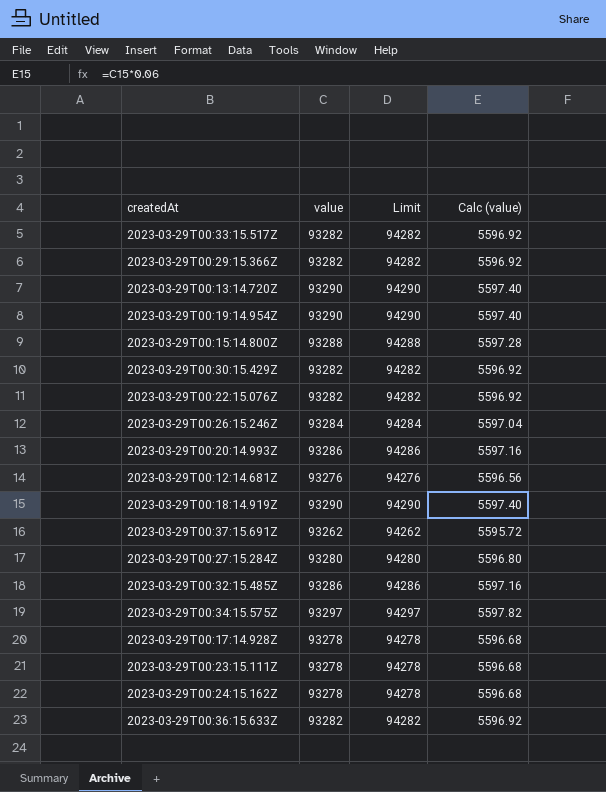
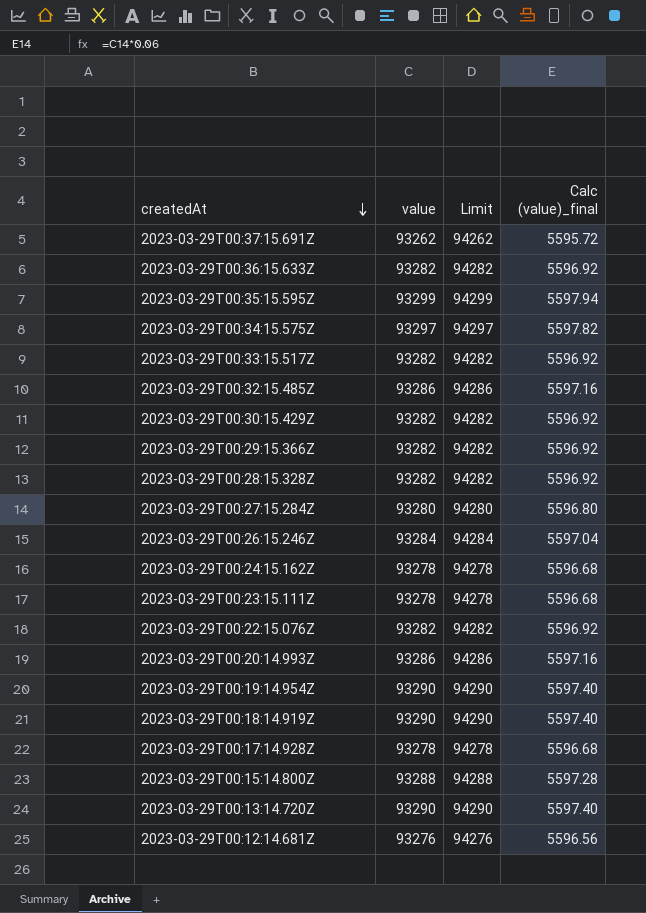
row order: none -> createdAt descending
column name: Calc (value) -> Calc (value)_final
row 2023-03-29T00:35:15.595Z: none -> 93299 | 94299 | 5597.94
row 2023-03-29T00:28:15.328Z: none -> 93282 | 94282 | 5596.92

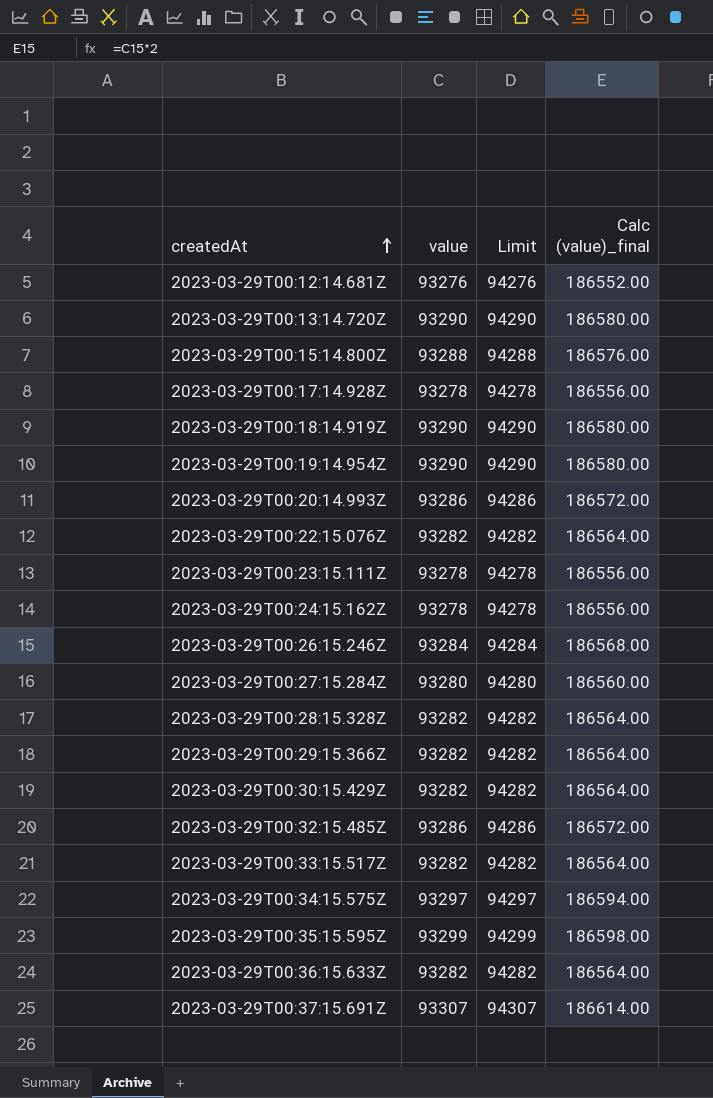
row order: createdAt descending -> createdAt ascending
column Calc (value)_final | formula: [value] * 0.06 -> [value] * 2
2023-03-29T00:37:15.691Z | value: 93262 -> 93307
2023-03-29T00:37:15.691Z | Limit: 94262 -> 94307

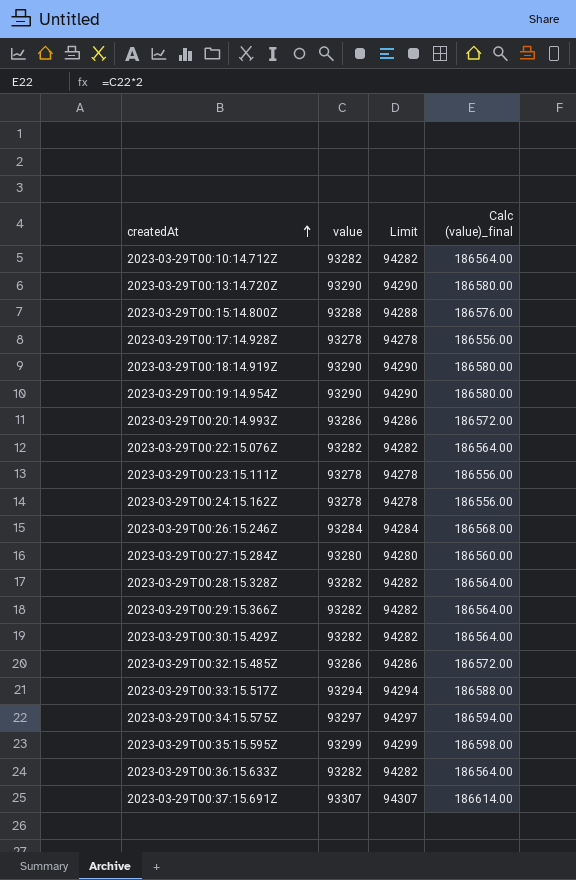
row 2023-03-29T00:12:14.681Z: 93276 | 94276 | 186552.00 -> none
row 2023-03-29T00:10:14.712Z: none -> 93282 | 94282 | 186564.00
2023-03-29T00:33:15.517Z | value: 93282 -> 93294
2023-03-29T00:33:15.517Z | Limit: 94282 -> 94294
2023-03-29T00:33:15.517Z | Calc (value)_final: 186564.00 -> 186588.00

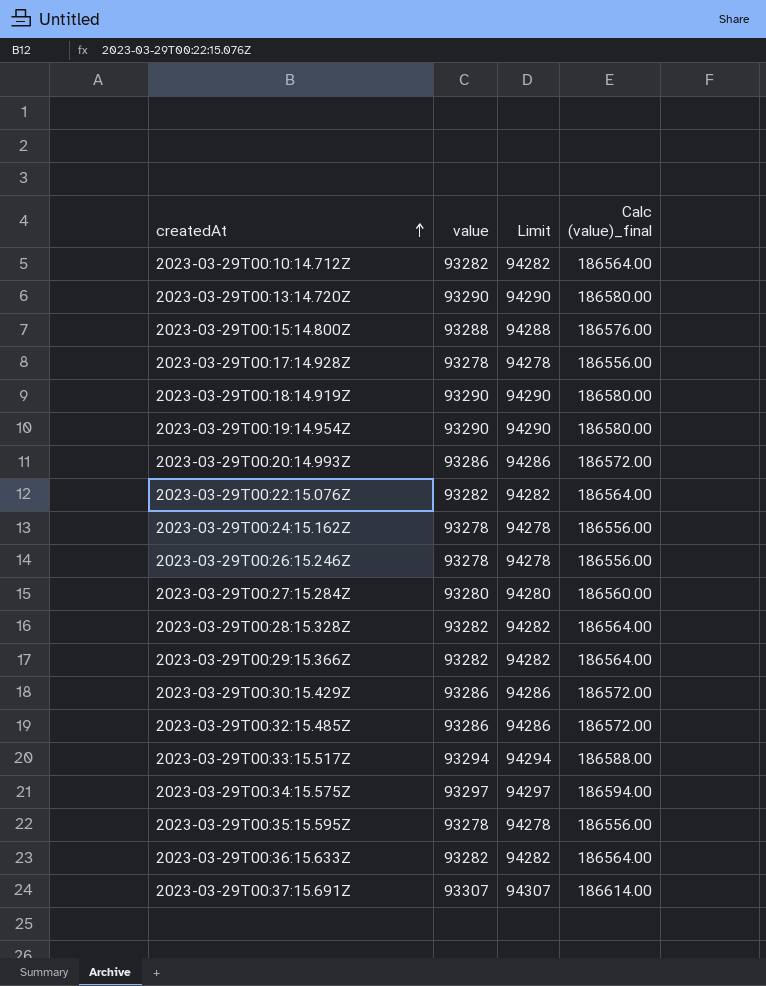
row 2023-03-29T00:23:15.111Z: 93278 | 94278 | 186556.00 -> none
2023-03-29T00:26:15.246Z | value: 93284 -> 93278
2023-03-29T00:26:15.246Z | Limit: 94284 -> 94278
2023-03-29T00:26:15.246Z | Calc (value)_final: 186568.00 -> 186556.00
2023-03-29T00:30:15.429Z | value: 93282 -> 93286
2023-03-29T00:30:15.429Z | Limit: 94282 -> 94286
2023-03-29T00:30:15.429Z | Calc (value)_final: 186564.00 -> 186572.00
2023-03-29T00:35:15.595Z | value: 93299 -> 93278
2023-03-29T00:35:15.595Z | Limit: 94299 -> 94278
2023-03-29T00:35:15.595Z | Calc (value)_final: 186598.00 -> 186556.00

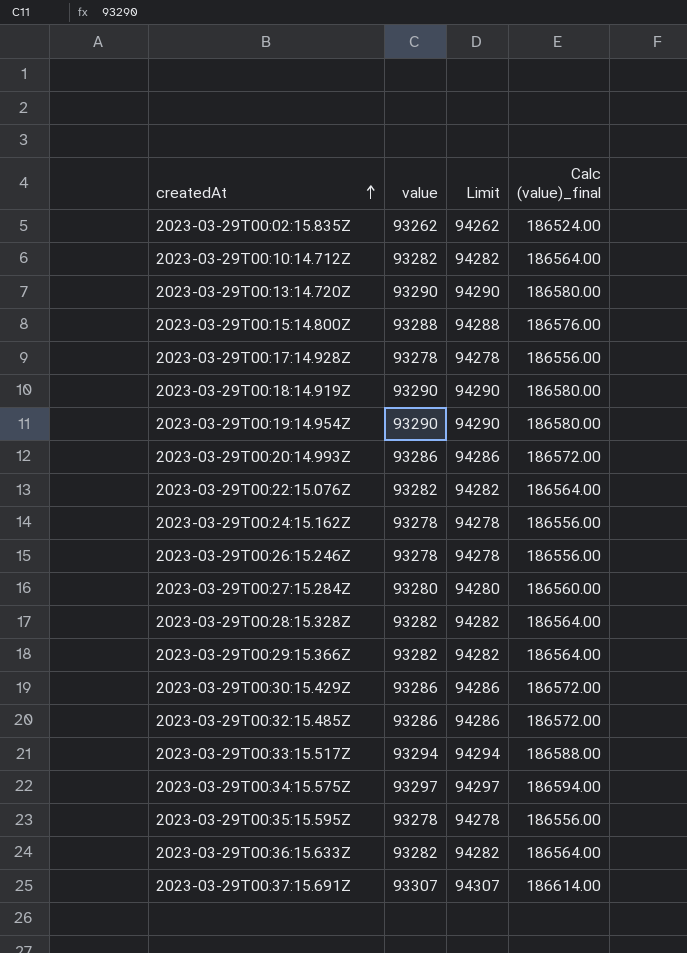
row 2023-03-29T00:02:15.835Z: none -> 93262 | 94262 | 186524.00

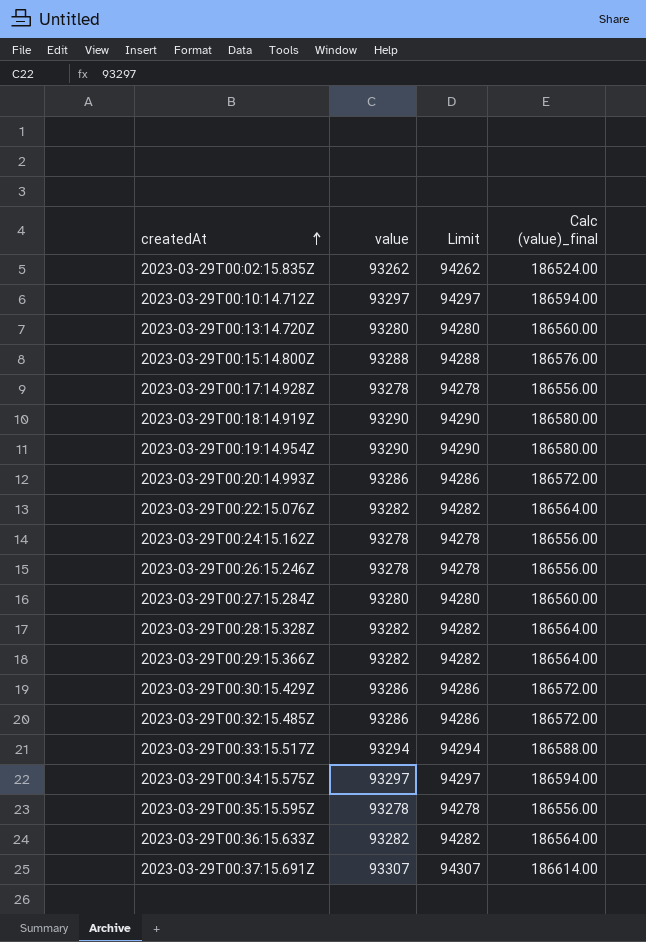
2023-03-29T00:10:14.712Z | value: 93282 -> 93297
2023-03-29T00:10:14.712Z | Limit: 94282 -> 94297
2023-03-29T00:10:14.712Z | Calc (value)_final: 186564.00 -> 186594.00
2023-03-29T00:13:14.720Z | value: 93290 -> 93280
2023-03-29T00:13:14.720Z | Limit: 94290 -> 94280
2023-03-29T00:13:14.720Z | Calc (value)_final: 186580.00 -> 186560.00

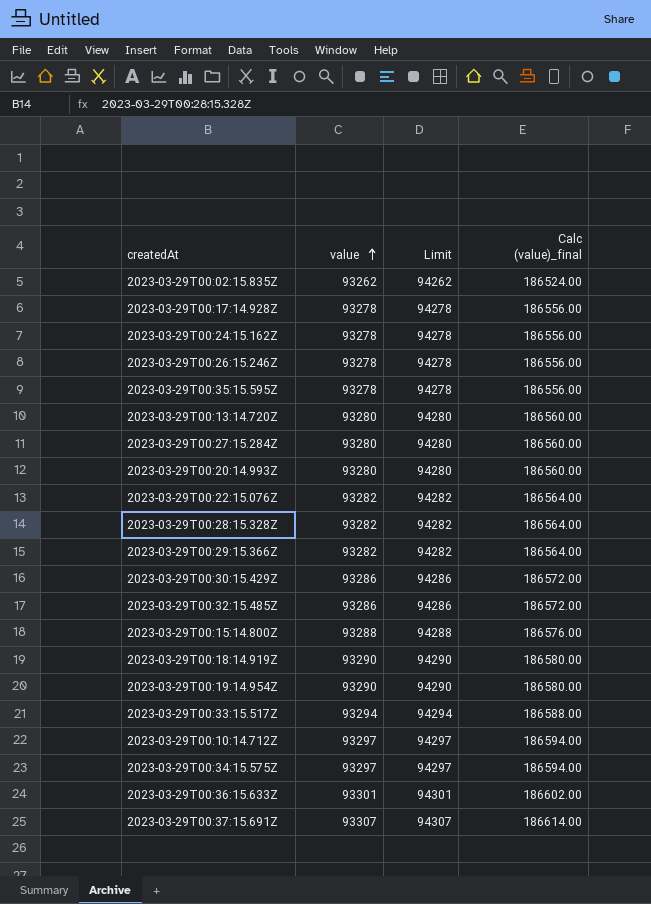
row order: createdAt ascending -> value ascending
2023-03-29T00:20:14.993Z | value: 93286 -> 93280
2023-03-29T00:20:14.993Z | Limit: 94286 -> 94280
2023-03-29T00:20:14.993Z | Calc (value)_final: 186572.00 -> 186560.00
2023-03-29T00:36:15.633Z | value: 93282 -> 93301
2023-03-29T00:36:15.633Z | Limit: 94282 -> 94301
2023-03-29T00:36:15.633Z | Calc (value)_final: 186564.00 -> 186602.00

